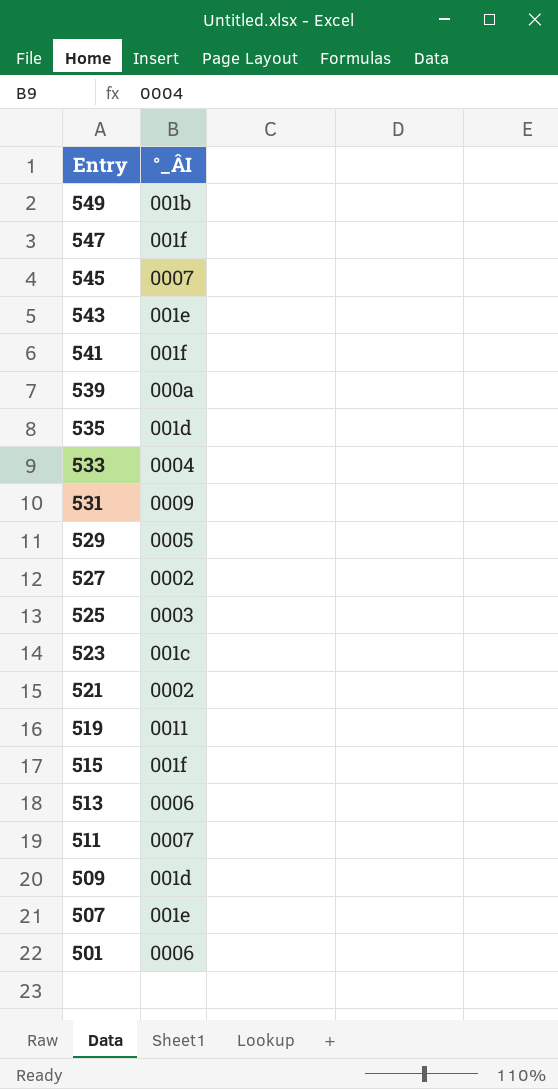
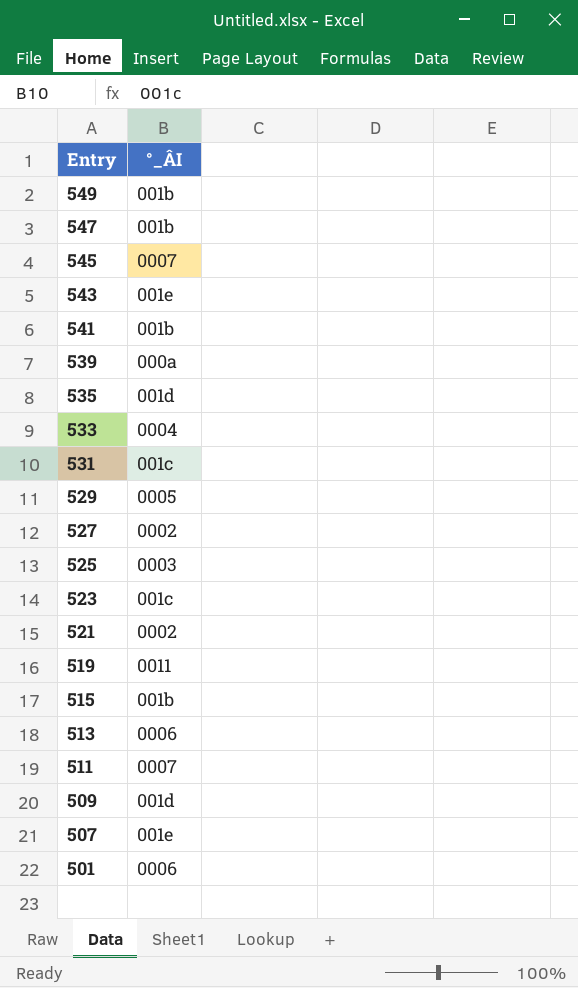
547 | °_ÂI: 001f -> 001b
541 | °_ÂI: 001f -> 001b
531 | °_ÂI: 0009 -> 001c
515 | °_ÂI: 001f -> 001b

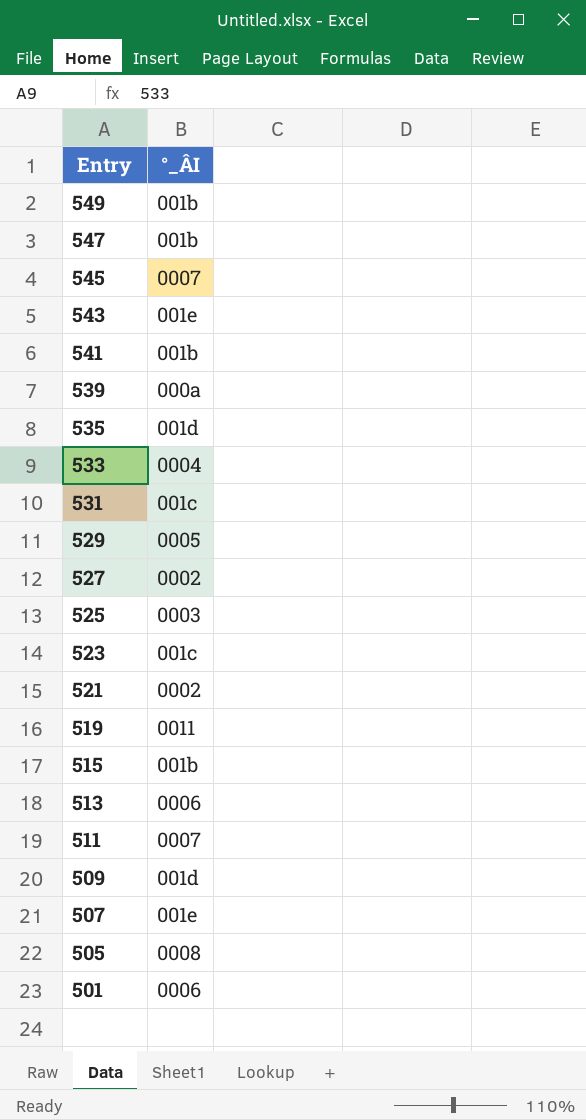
row 505: none -> 0008

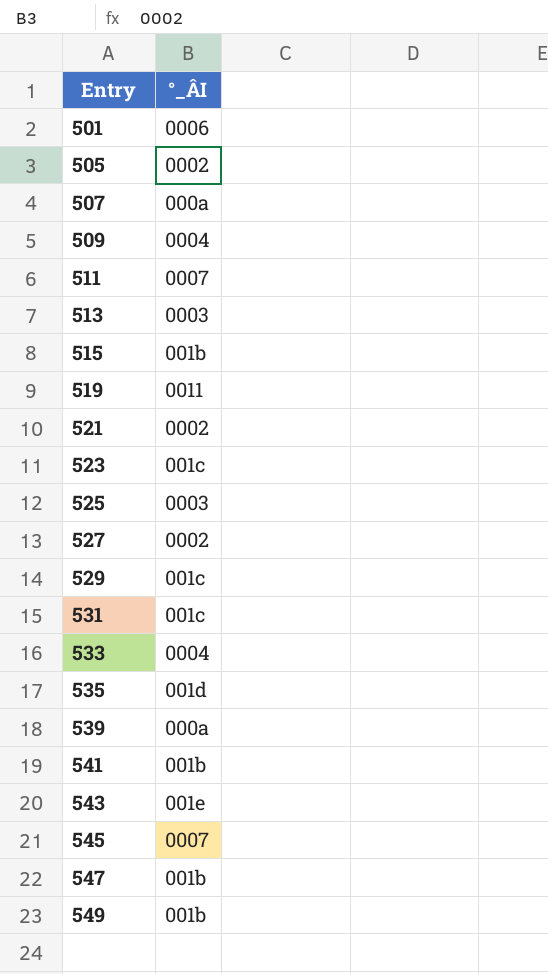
row order: Entry descending -> Entry ascending
505 | °_ÂI: 0008 -> 0002
507 | °_ÂI: 001e -> 000a
509 | °_ÂI: 001d -> 0004
513 | °_ÂI: 0006 -> 0003
529 | °_ÂI: 0005 -> 001c

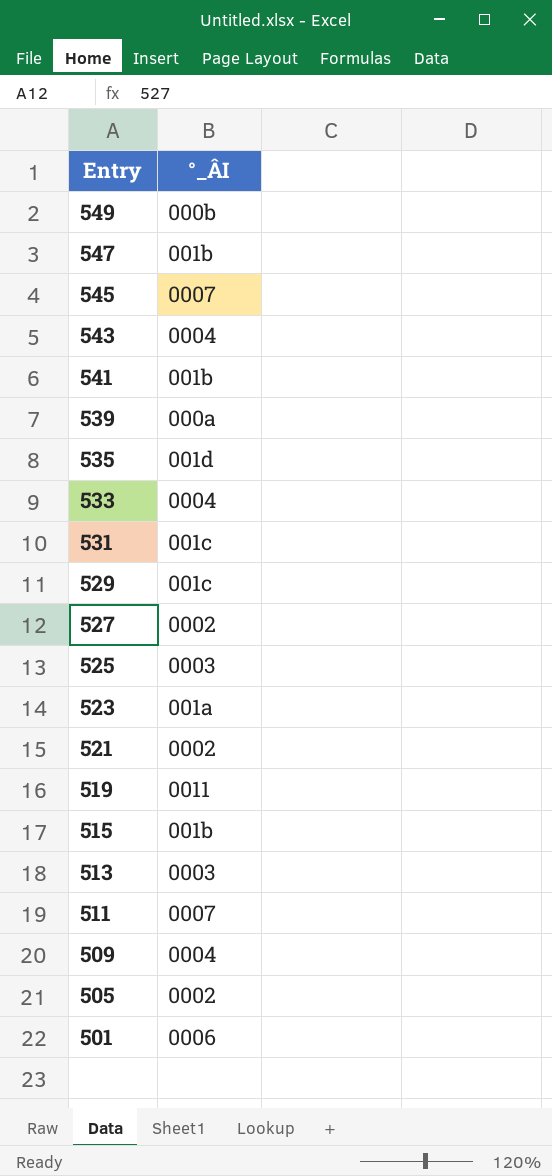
row order: Entry ascending -> Entry descending
row 507: 000a -> none
549 | °_ÂI: 001b -> 000b
543 | °_ÂI: 001e -> 0004
523 | °_ÂI: 001c -> 001a

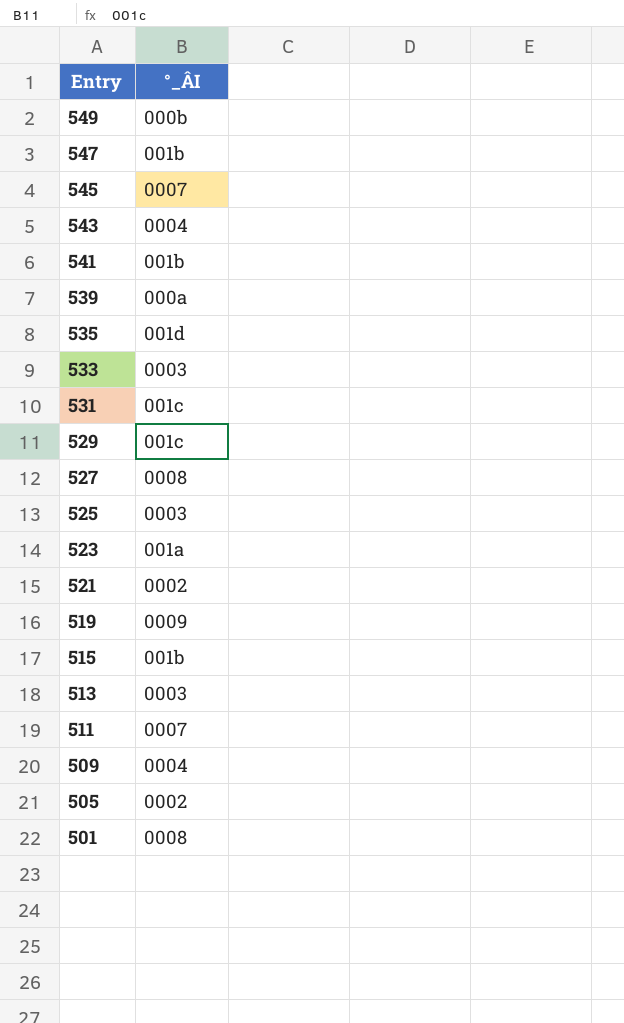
533 | °_ÂI: 0004 -> 0003
527 | °_ÂI: 0002 -> 0008
519 | °_ÂI: 0011 -> 0009
501 | °_ÂI: 0006 -> 0008

